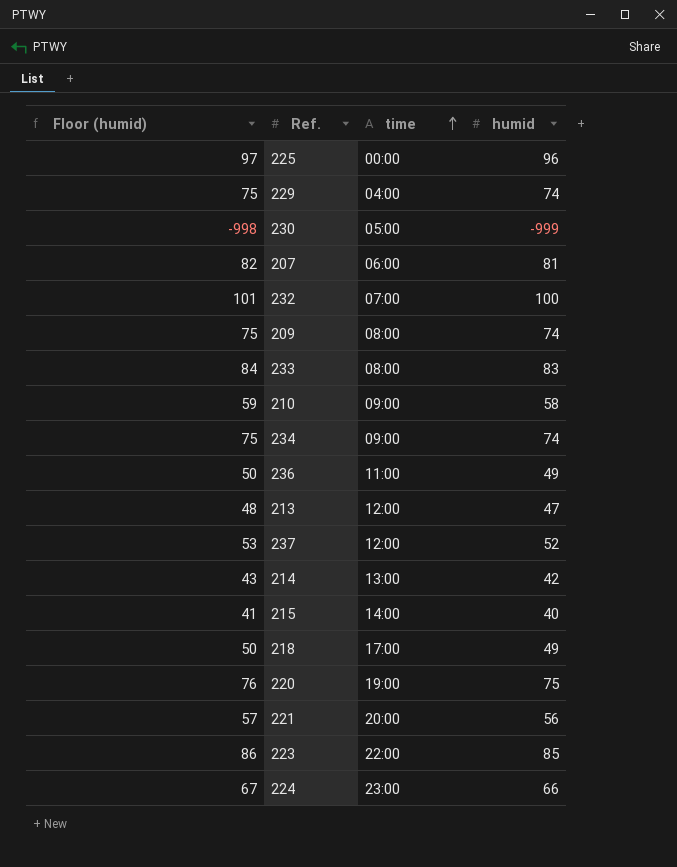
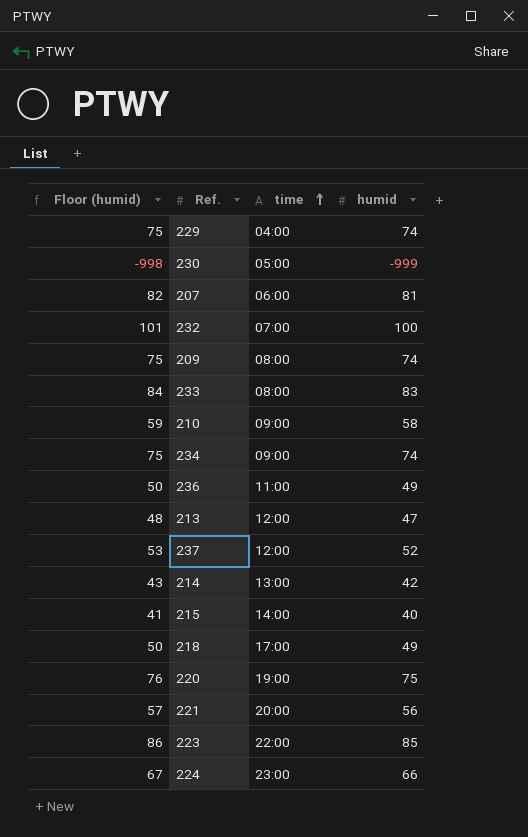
row 225: 97 | 00:00 | 96 -> none

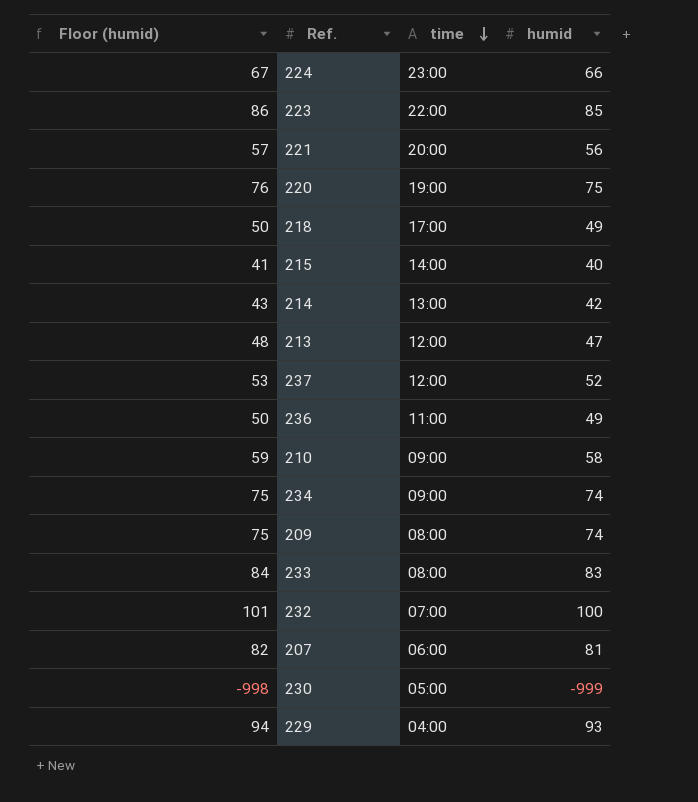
row order: time ascending -> time descending
229 | Floor (humid): 75 -> 94
229 | humid: 74 -> 93

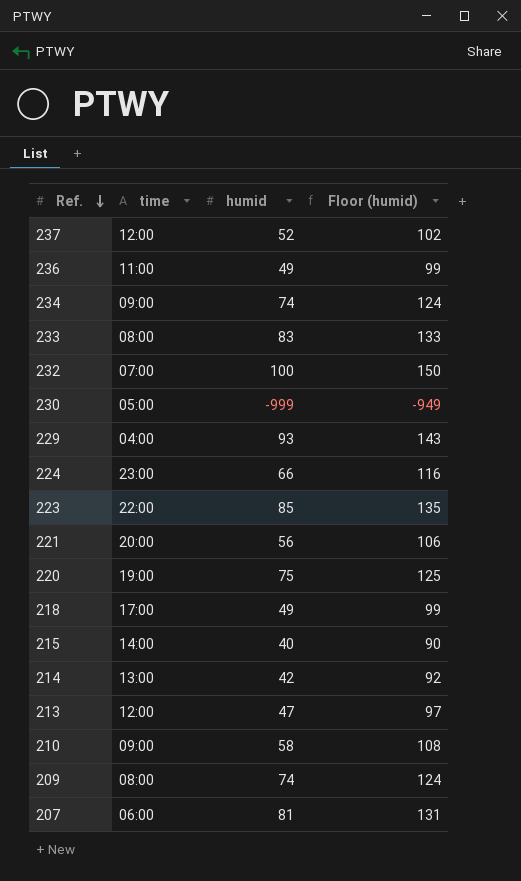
row order: time descending -> Ref. descending
column Floor (humid) | formula: [humid] + 1 -> [humid] + 50
column Floor (humid) | position: 1 -> 4

